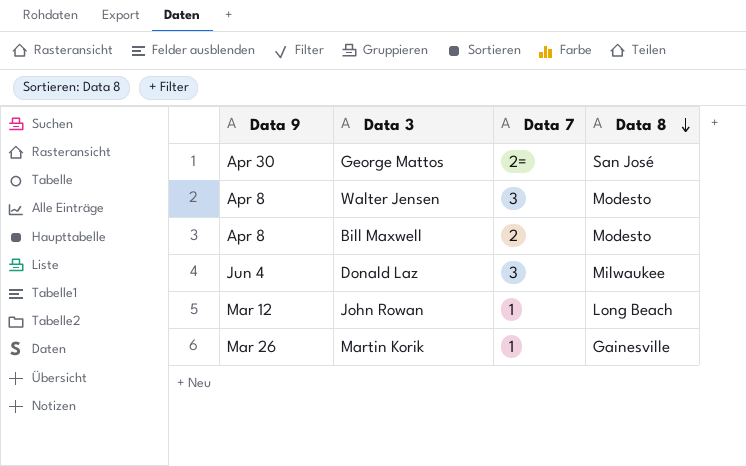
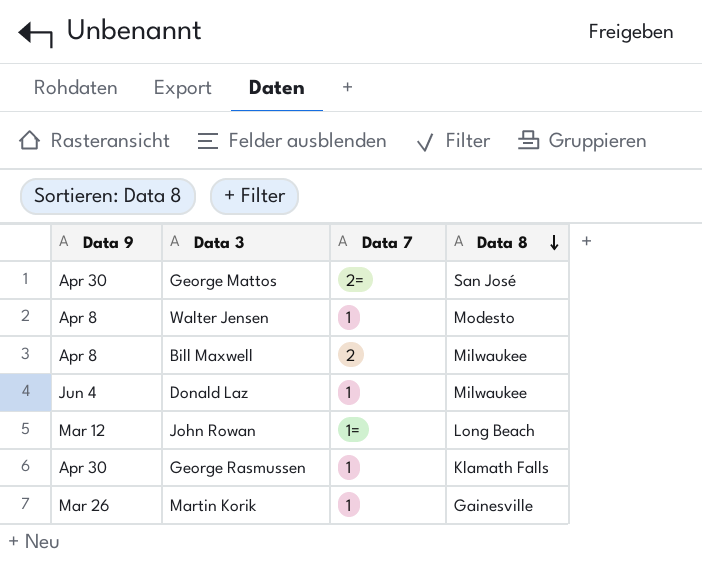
Walter Jensen | Data 7: 3 -> 1
Bill Maxwell | Data 8: Modesto -> Milwaukee
Donald Laz | Data 7: 3 -> 1
John Rowan | Data 7: 1 -> 1=
row George Rasmussen: none -> Apr 30 | 1 | Klamath Falls

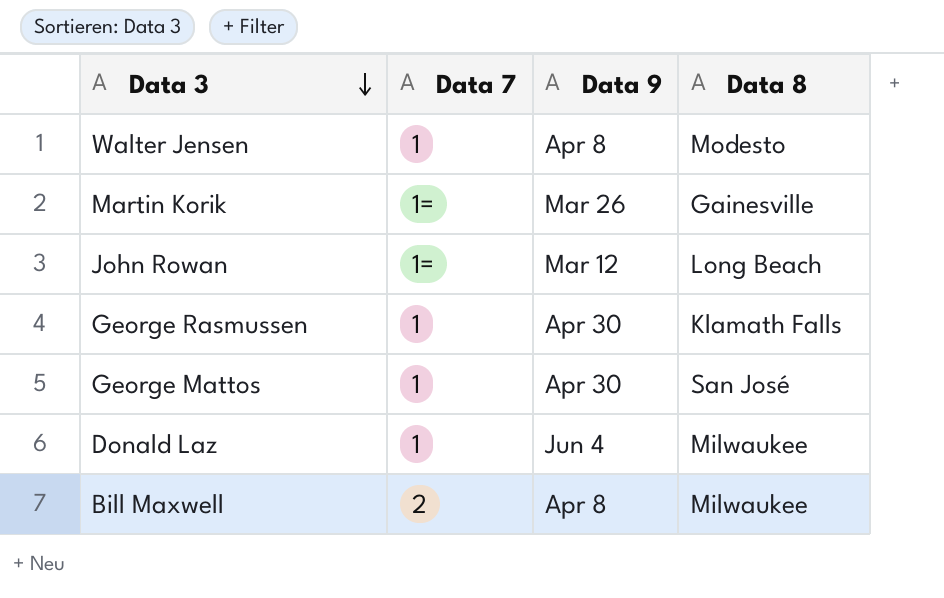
row order: Data 8 descending -> Data 3 descending
column Data 9 | position: 1 -> 3
Martin Korik | Data 7: 1 -> 1=
George Mattos | Data 7: 2= -> 1

